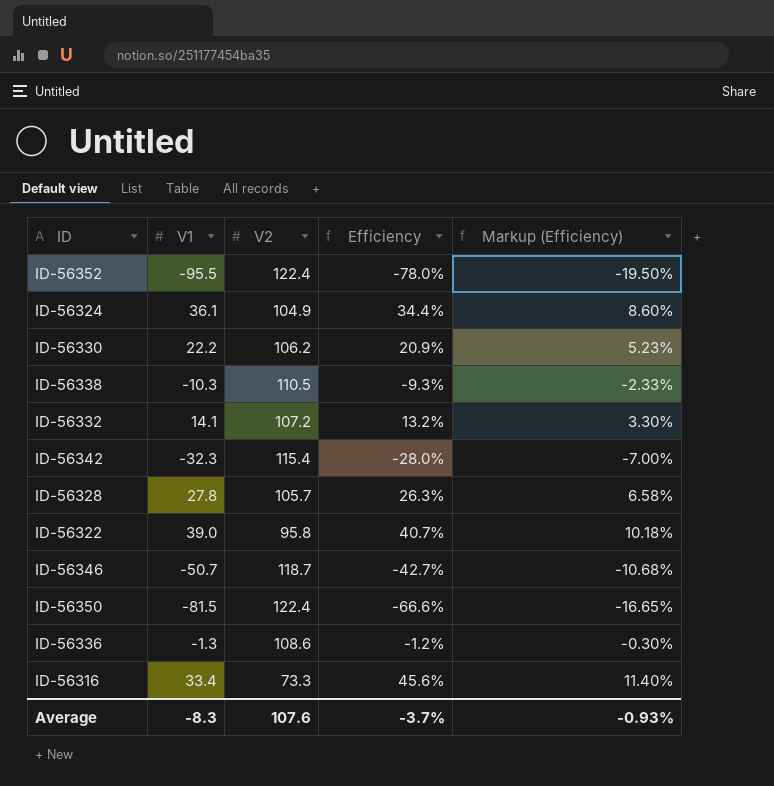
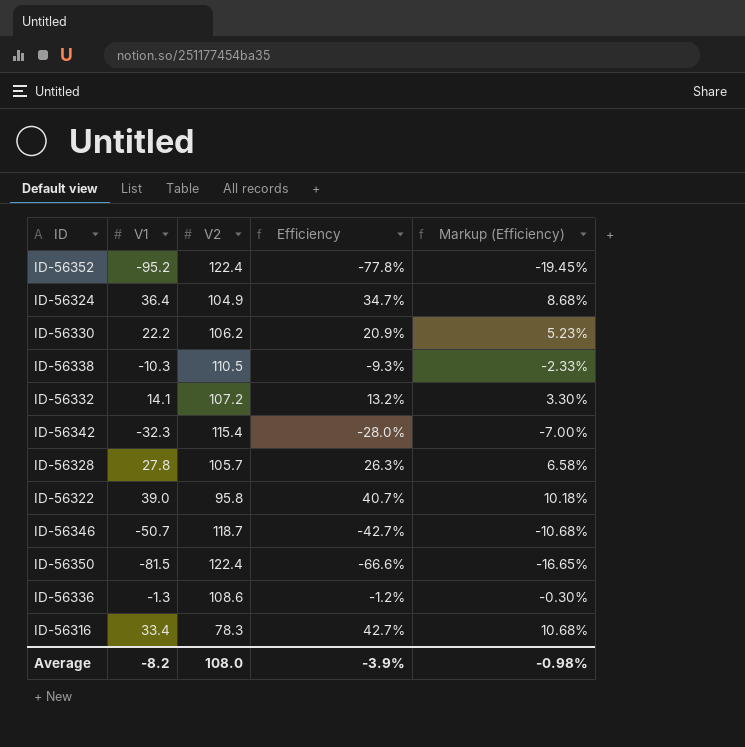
ID-56352 | V1: -95.5 -> -95.2
ID-56352 | Efficiency: -78.0% -> -77.8%
ID-56352 | Markup (Efficiency): -19.50% -> -19.45%
ID-56324 | V1: 36.1 -> 36.4
ID-56324 | Efficiency: 34.4% -> 34.7%
ID-56324 | Markup (Efficiency): 8.60% -> 8.68%
ID-56316 | V2: 73.3 -> 78.3
ID-56316 | Efficiency: 45.6% -> 42.7%
ID-56316 | Markup (Efficiency): 11.40% -> 10.68%
Average | V1: -8.3 -> -8.2
Average | V2: 107.6 -> 108.0
Average | Efficiency: -3.7% -> -3.9%
Average | Markup (Efficiency): -0.93% -> -0.98%

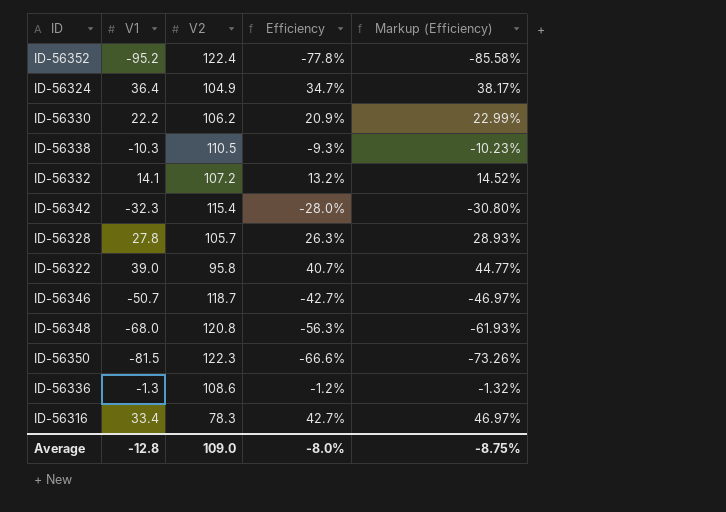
column Markup (Efficiency) | formula: [Efficiency] * 0.25 -> [Efficiency] * 1.1
row ID-56348: none -> -68.0 | 120.8 | -56.3% | -61.93%
ID-56350 | V2: 122.4 -> 122.3
Average | V1: -8.2 -> -12.8
Average | V2: 108.0 -> 109.0
Average | Efficiency: -3.9% -> -8.0%
Average | Markup (Efficiency): -0.98% -> -8.75%

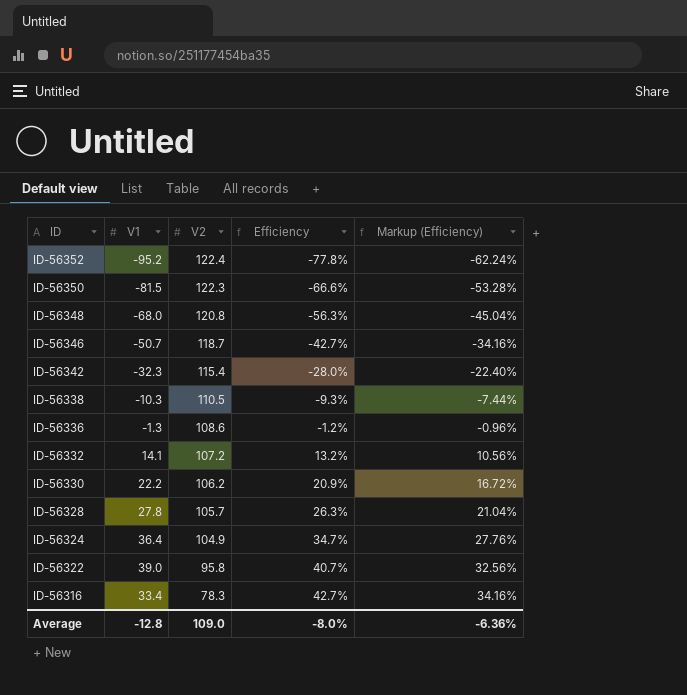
row order: none -> ID descending
column Markup (Efficiency) | formula: [Efficiency] * 1.1 -> [Efficiency] * 0.8
Average | Markup (Efficiency): -8.75% -> -6.36%

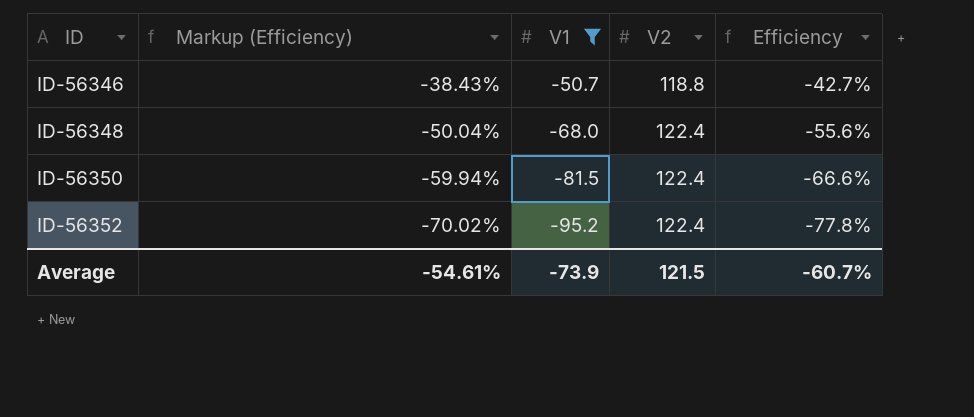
filter: none -> V1 <= -50.7
row order: ID descending -> ID ascending
column Markup (Efficiency) | formula: [Efficiency] * 0.8 -> [Efficiency] * 0.9
column Markup (Efficiency) | position: 5 -> 2
ID-56346 | V2: 118.7 -> 118.8
ID-56348 | V2: 120.8 -> 122.4
ID-56348 | Efficiency: -56.3% -> -55.6%
ID-56350 | V2: 122.3 -> 122.4
Average | Markup (Efficiency): -6.36% -> -54.61%
Average | V1: -12.8 -> -73.9
Average | V2: 109.0 -> 121.5
Average | Efficiency: -8.0% -> -60.7%

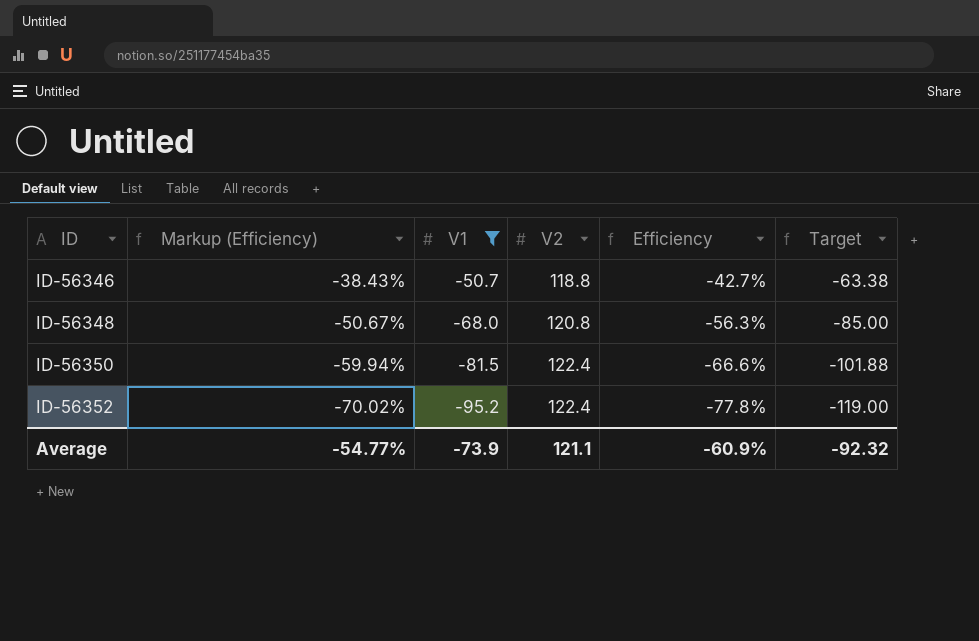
column Target | formula: none -> [V1] * 1.25
ID-56348 | Markup (Efficiency): -50.04% -> -50.67%
ID-56348 | V2: 122.4 -> 120.8
ID-56348 | Efficiency: -55.6% -> -56.3%
Average | Markup (Efficiency): -54.61% -> -54.77%
Average | V2: 121.5 -> 121.1
Average | Efficiency: -60.7% -> -60.9%

